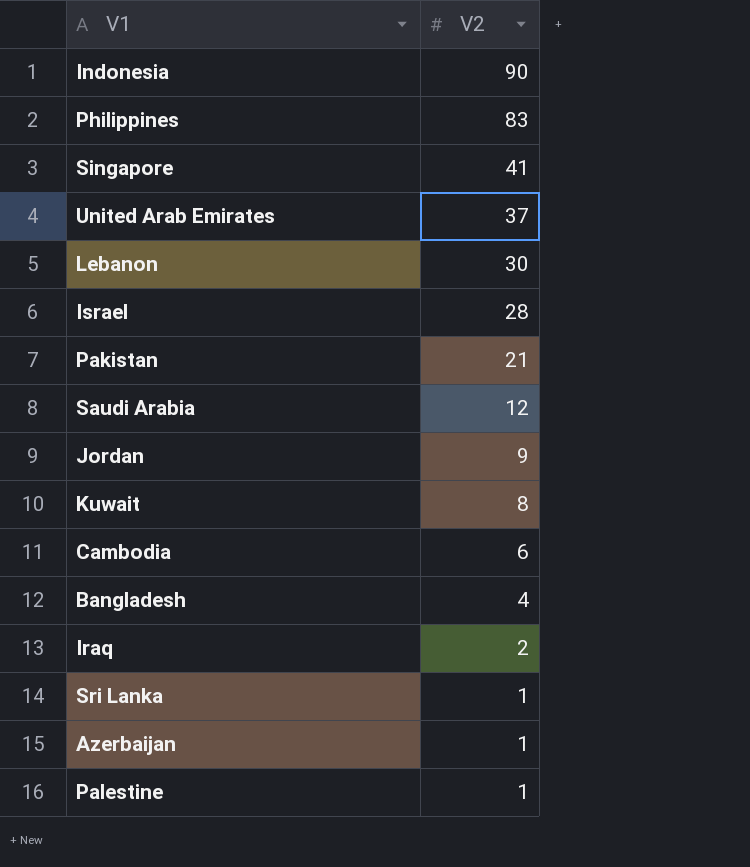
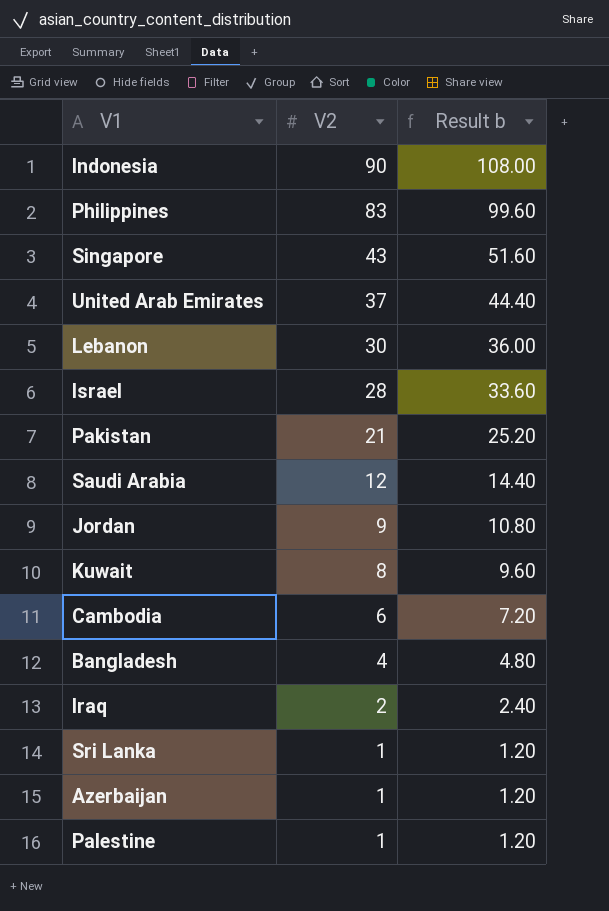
column Result b | formula: none -> [V2] * 1.2
Singapore | V2: 41 -> 43

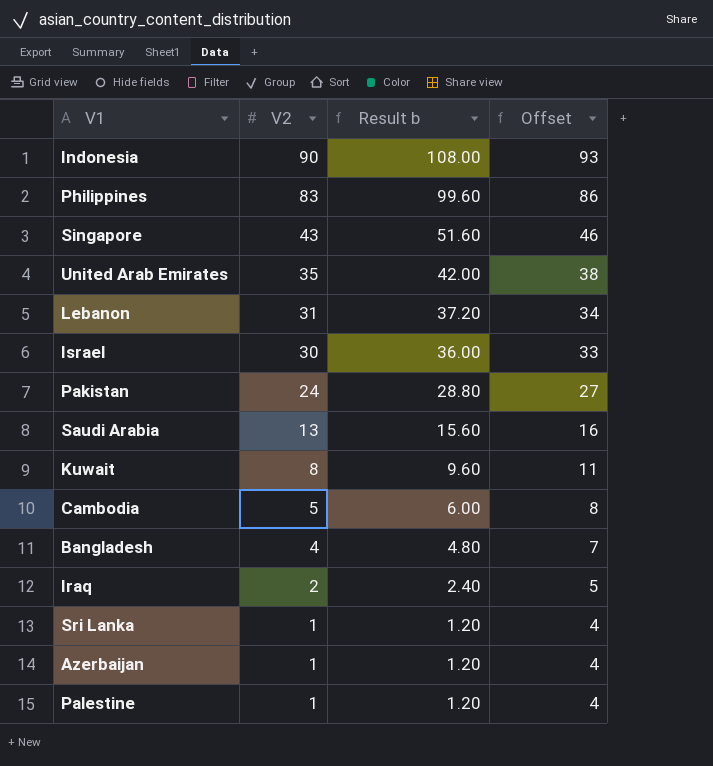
column Offset | formula: none -> [V2] + 3
row Jordan: 9 | 10.80 -> none
United Arab Emirates | V2: 37 -> 35
United Arab Emirates | Result b: 44.40 -> 42.00
Lebanon | V2: 30 -> 31
Lebanon | Result b: 36.00 -> 37.20
Israel | V2: 28 -> 30
Israel | Result b: 33.60 -> 36.00
Pakistan | V2: 21 -> 24
Pakistan | Result b: 25.20 -> 28.80
Saudi Arabia | V2: 12 -> 13
Saudi Arabia | Result b: 14.40 -> 15.60
Cambodia | V2: 6 -> 5
Cambodia | Result b: 7.20 -> 6.00

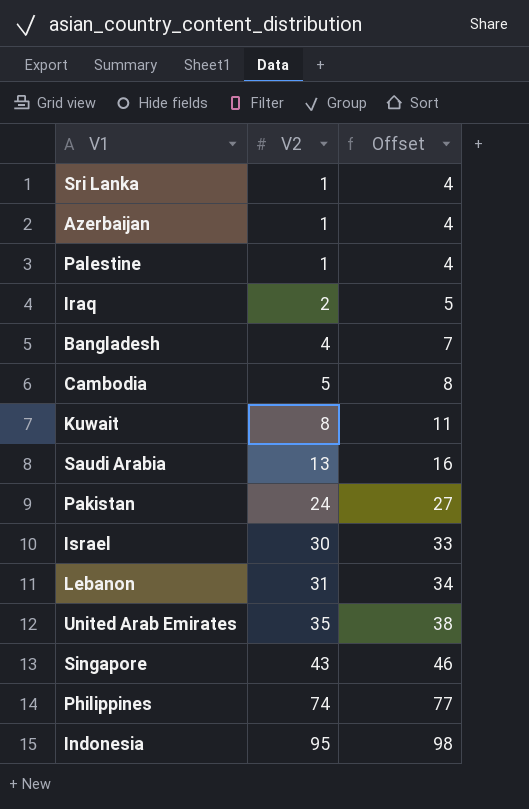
row order: V2 descending -> V2 ascending
column Result b | formula: [V2] * 1.2 -> none
Philippines | V2: 83 -> 74
Philippines | Offset: 86 -> 77
Indonesia | V2: 90 -> 95
Indonesia | Offset: 93 -> 98

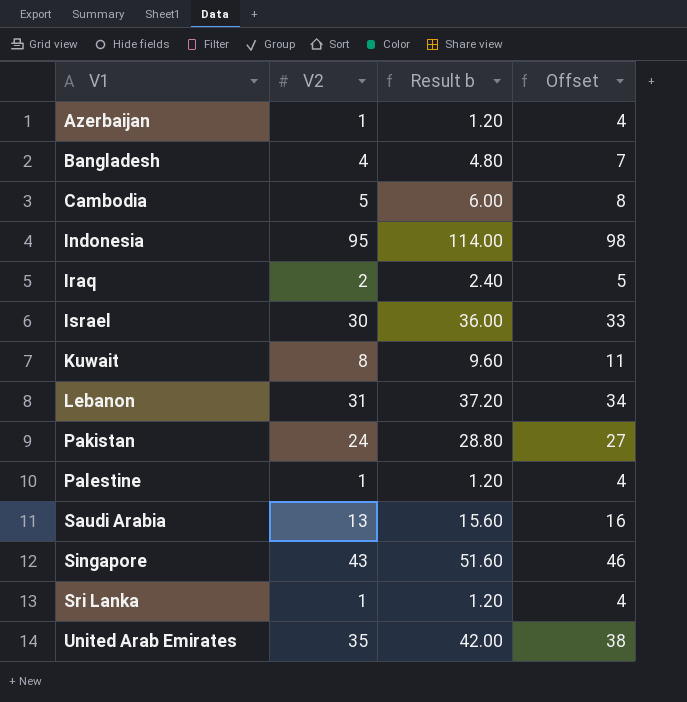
row order: V2 ascending -> V1 ascending
column Result b | formula: none -> [V2] * 1.2
row Philippines: 74 | 77 -> none

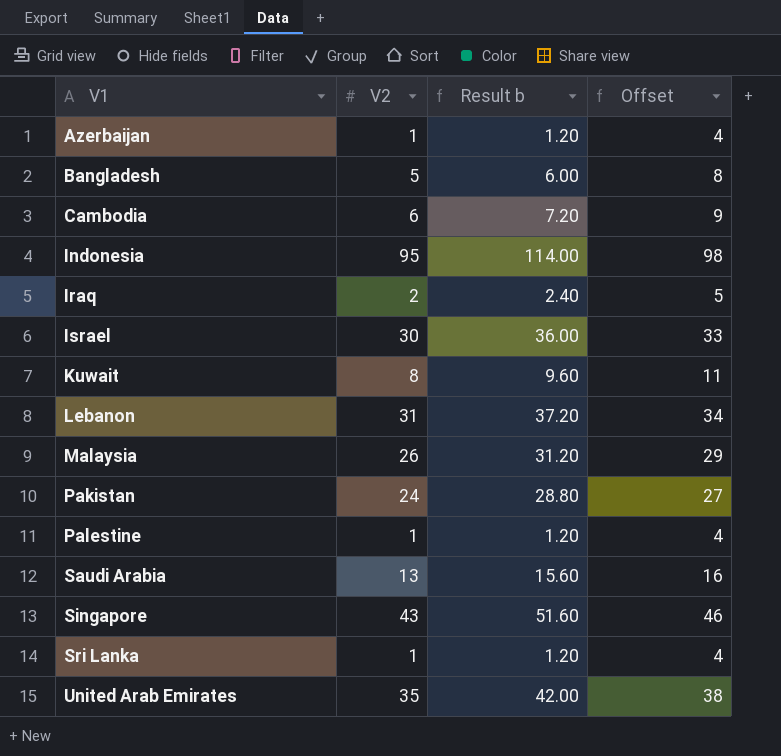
Bangladesh | V2: 4 -> 5
Bangladesh | Result b: 4.80 -> 6.00
Bangladesh | Offset: 7 -> 8
Cambodia | V2: 5 -> 6
Cambodia | Result b: 6.00 -> 7.20
Cambodia | Offset: 8 -> 9
row Malaysia: none -> 26 | 31.20 | 29

